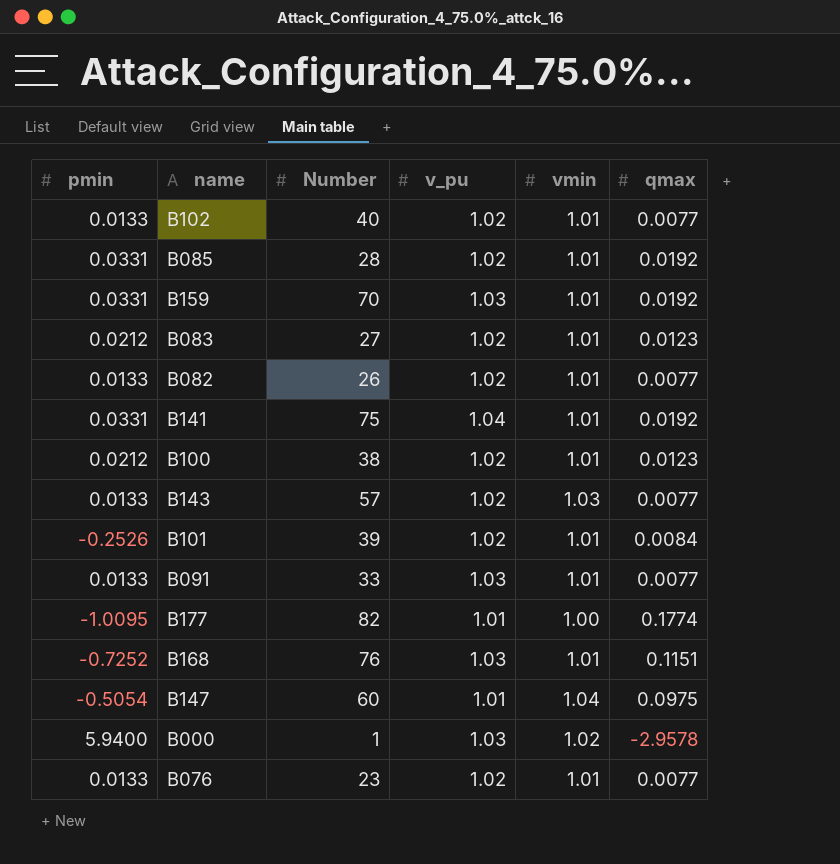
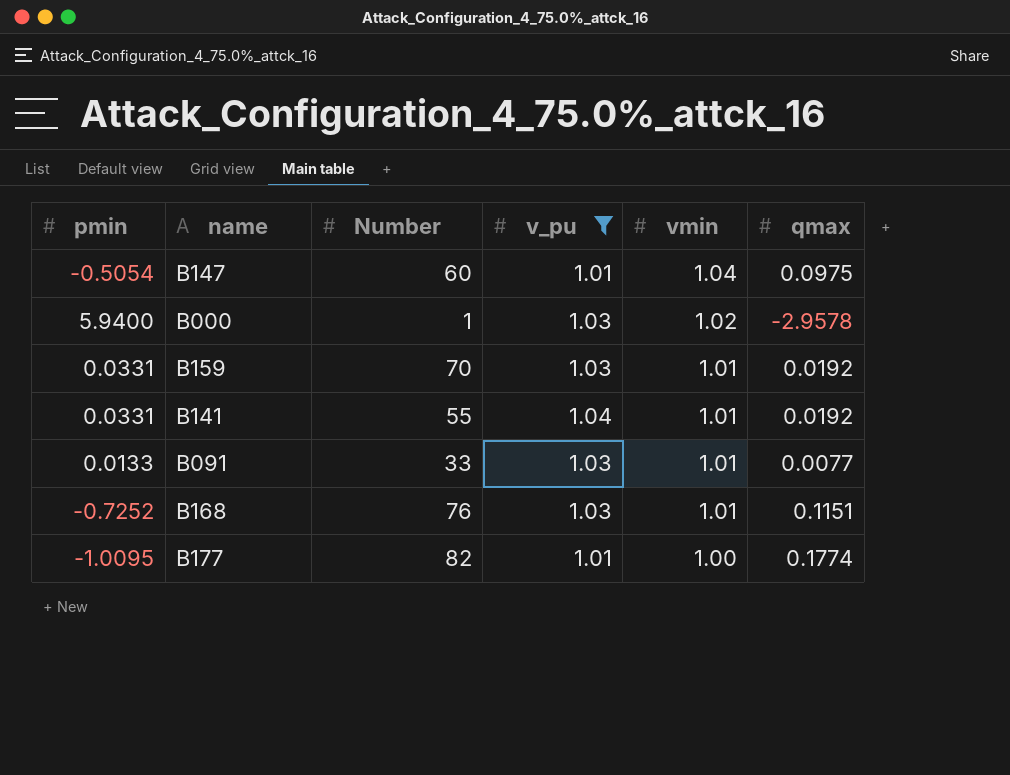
filter: none -> v_pu != 1.02
row order: none -> vmin descending
B141 | Number: 75 -> 55

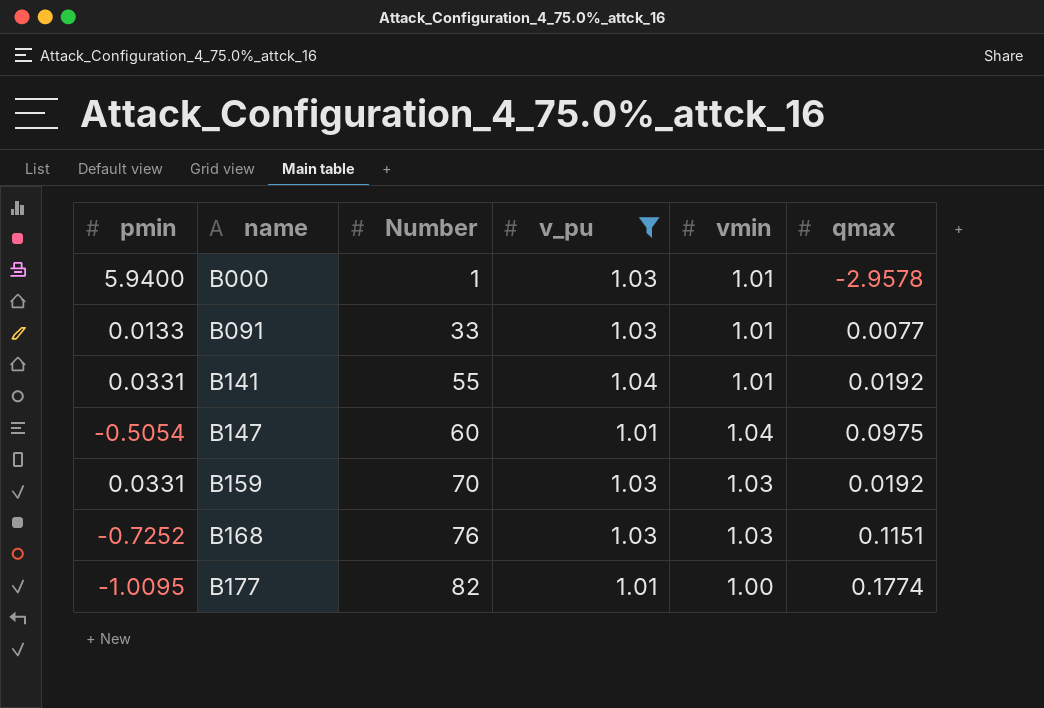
row order: vmin descending -> name ascending
B000 | vmin: 1.02 -> 1.01
B159 | vmin: 1.01 -> 1.03
B168 | vmin: 1.01 -> 1.03

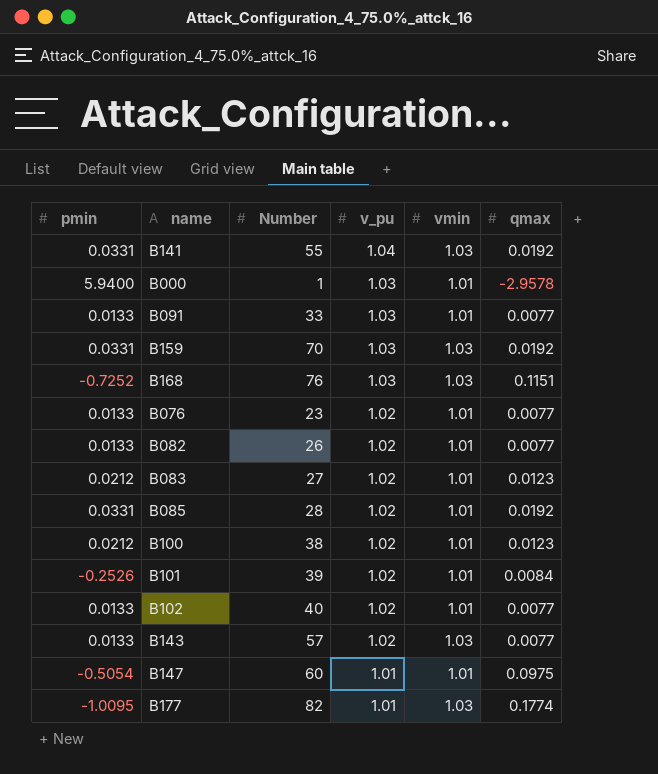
filter: v_pu != 1.02 -> none
row order: name ascending -> v_pu descending
B141 | vmin: 1.01 -> 1.03
B147 | vmin: 1.04 -> 1.01
B177 | vmin: 1.00 -> 1.03

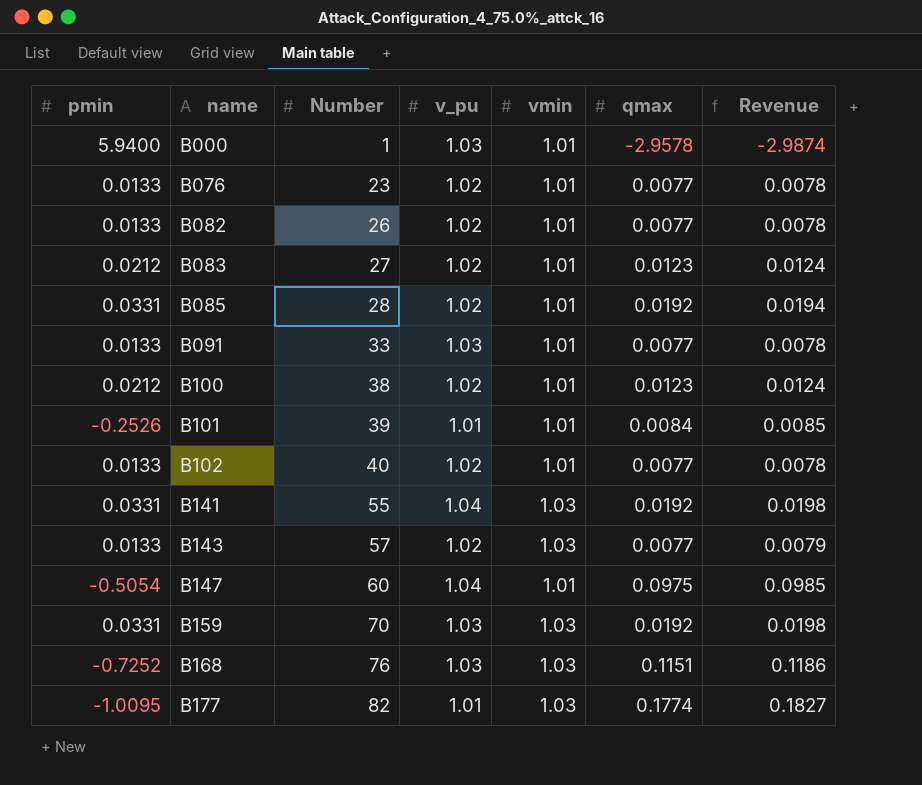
row order: v_pu descending -> name ascending
column Revenue | formula: none -> [vmin] * [qmax]
B101 | v_pu: 1.02 -> 1.01
B147 | v_pu: 1.01 -> 1.04

